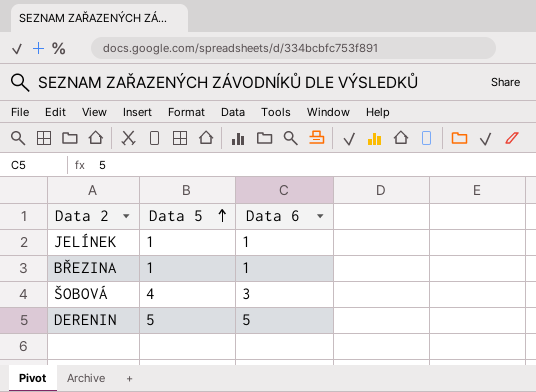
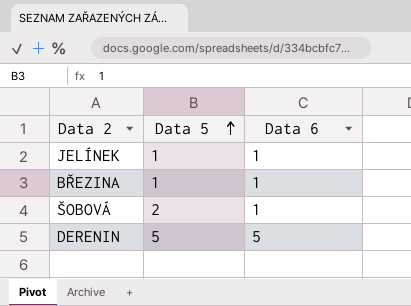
ŠOBOVÁ | Data 5: 4 -> 2
ŠOBOVÁ | Data 6: 3 -> 1

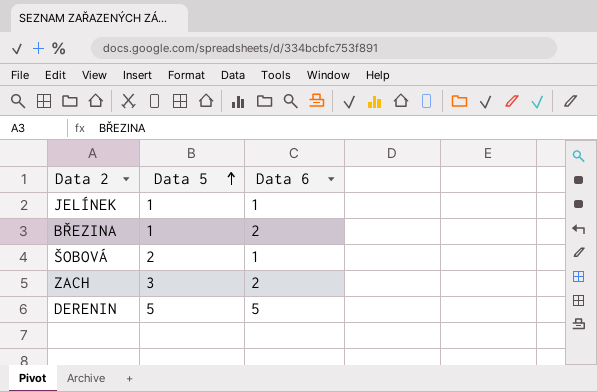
BŘEZINA | Data 6: 1 -> 2
row ZACH: none -> 3 | 2

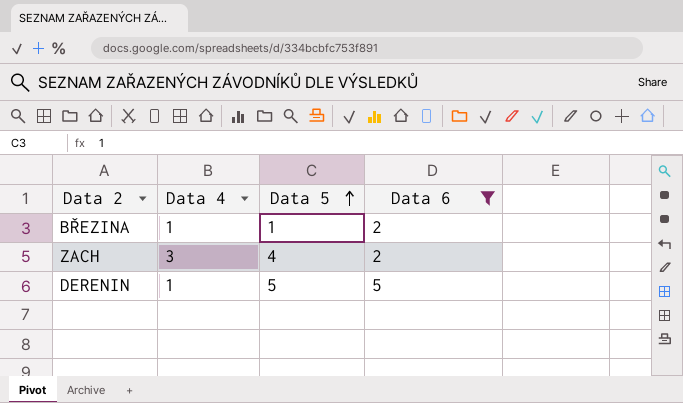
filter: none -> Data 6 != 1
column Data 4 | position: none -> 2
ZACH | Data 5: 3 -> 4

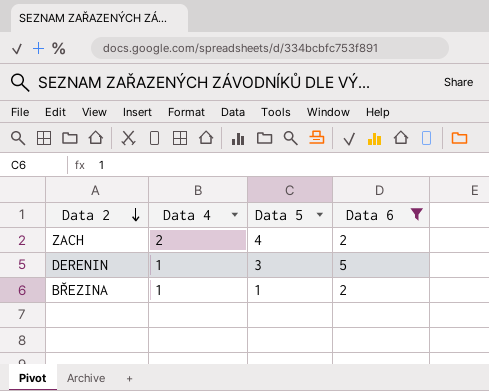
row order: Data 5 ascending -> Data 2 descending
ZACH | Data 4: 3 -> 2
DERENIN | Data 5: 5 -> 3

